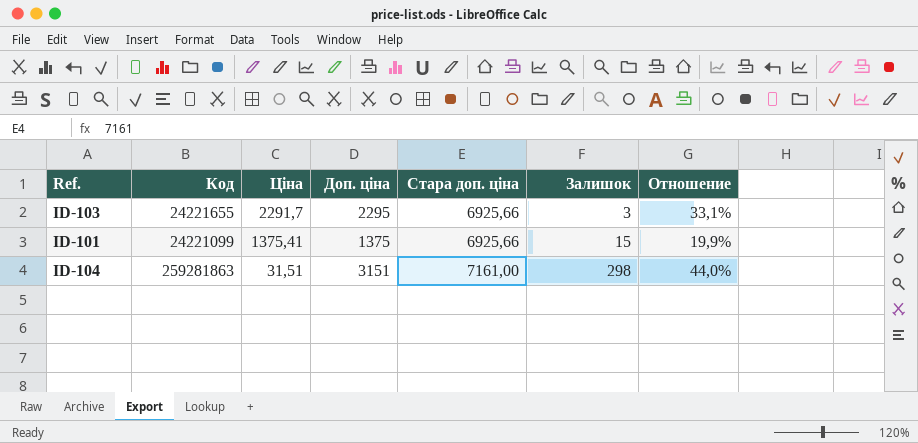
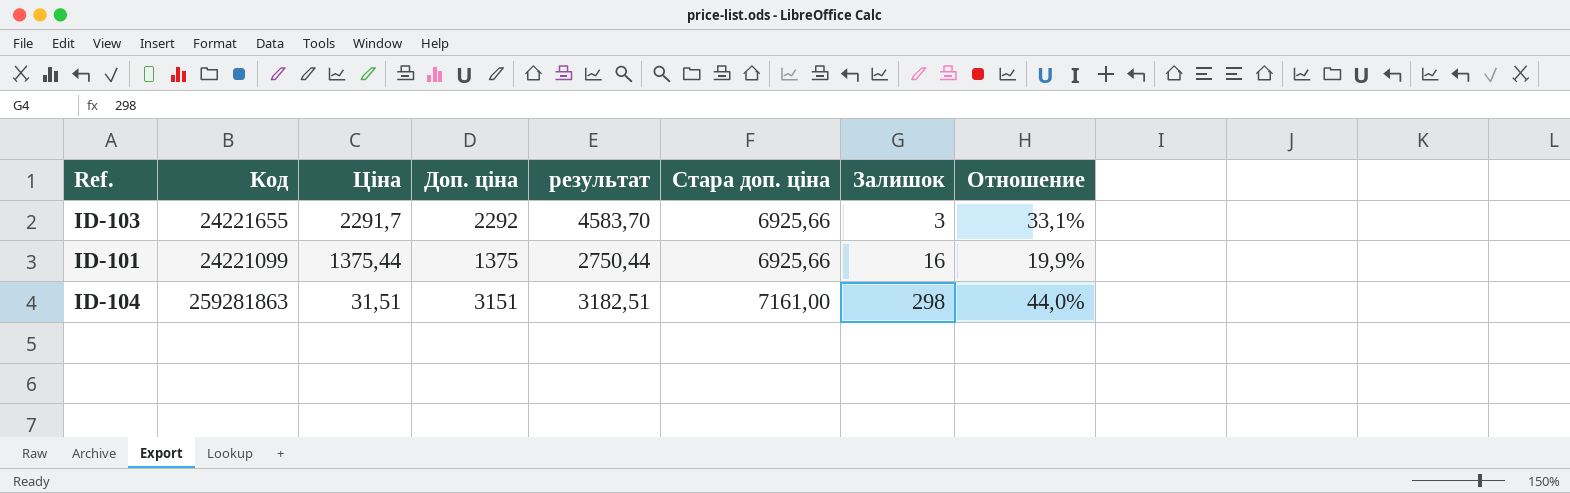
column результат | formula: none -> [Ціна] + [Доп. ціна]
ID-103 | Доп. ціна: 2295 -> 2292
ID-101 | Ціна: 1375,41 -> 1375,44
ID-101 | Залишок: 15 -> 16

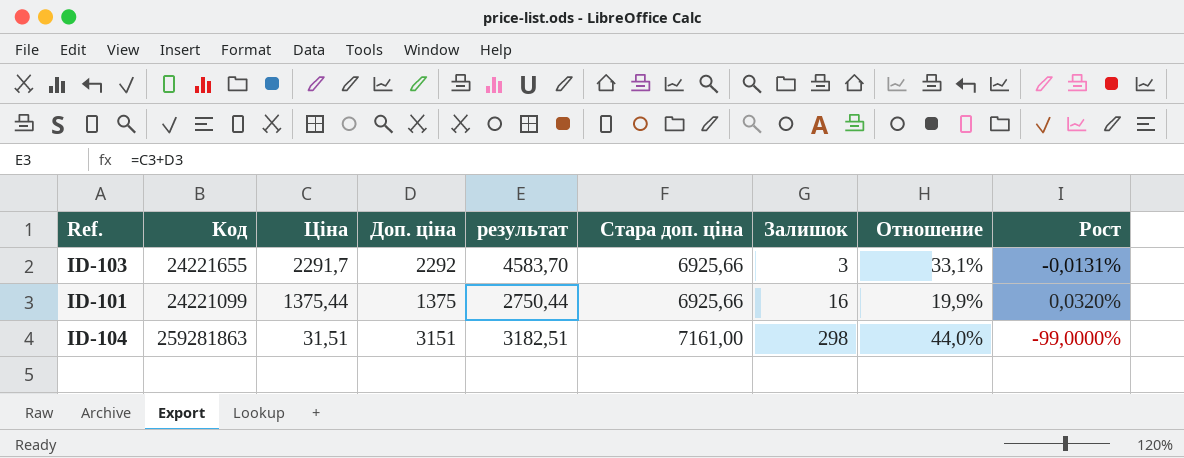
column Рост | formula: none -> ([Ціна] - [Доп. ціна]) / [Доп. ціна]

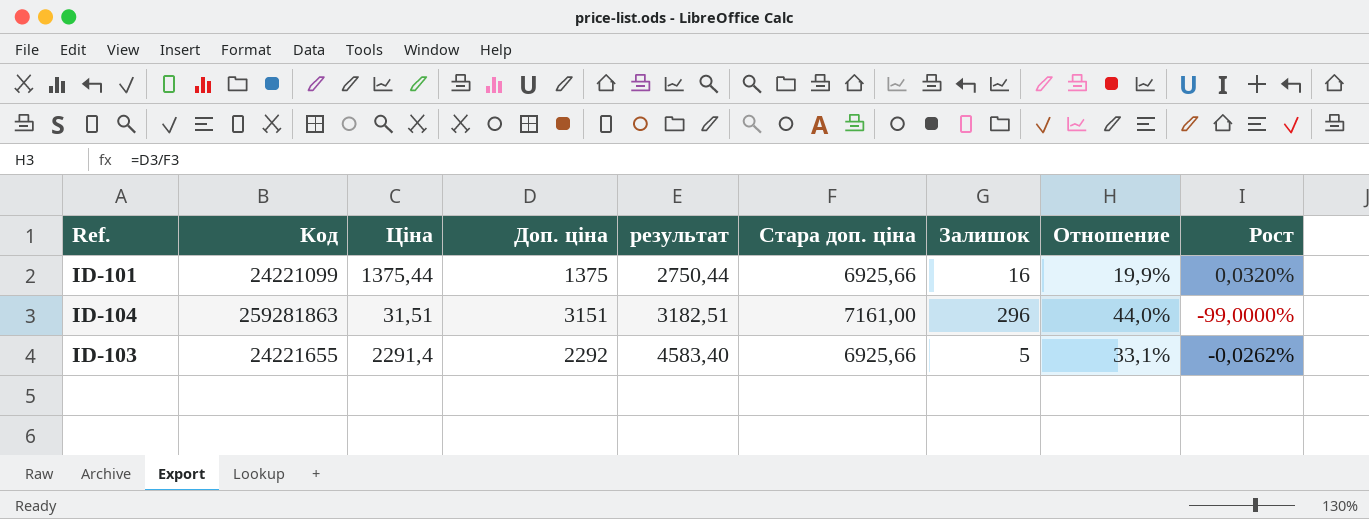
row order: Ціна descending -> результат ascending
ID-104 | Залишок: 298 -> 296
ID-103 | Ціна: 2291,7 -> 2291,4
ID-103 | результат: 4583,70 -> 4583,40
ID-103 | Залишок: 3 -> 5
ID-103 | Рост: -0,0131% -> -0,0262%

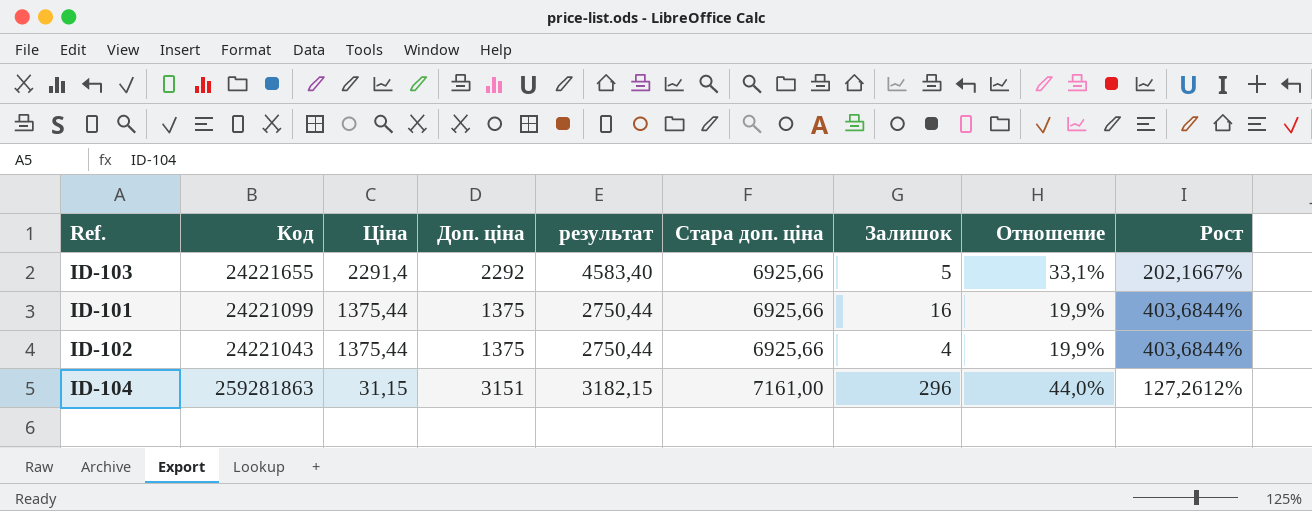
row order: результат ascending -> Ціна descending
column Рост | formula: ([Ціна] - [Доп. ціна]) / [Доп. ціна] -> ([Стара доп. ціна] - [Доп. ціна]) / [Доп. ціна]
row ID-102: none -> 24221043 | 1375,44 | 1375 | 2750,44 | 6925,66 | 4 | 19,9% | 403,6844%
ID-104 | Ціна: 31,51 -> 31,15
ID-104 | результат: 3182,51 -> 3182,15

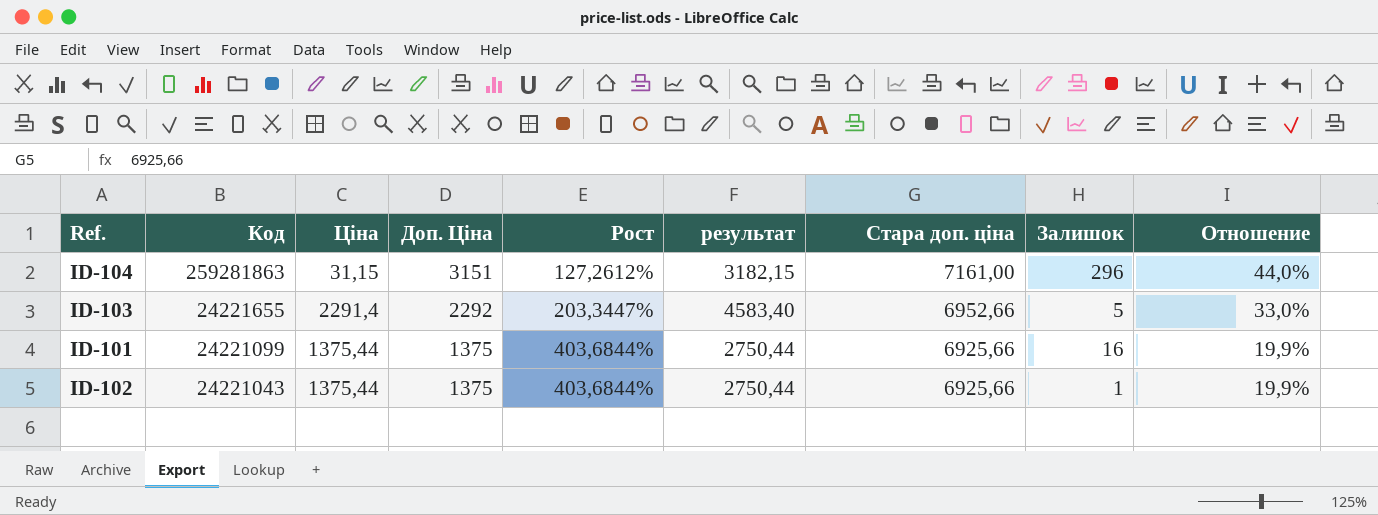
row order: Ціна descending -> Код descending
column name: Доп. ціна -> Доп. Ціна
column Рост | position: 9 -> 5
ID-103 | Рост: 202,1667% -> 203,3447%
ID-103 | Стара доп. ціна: 6925,66 -> 6952,66
ID-103 | Отношение: 33,1% -> 33,0%
ID-102 | Залишок: 4 -> 1

